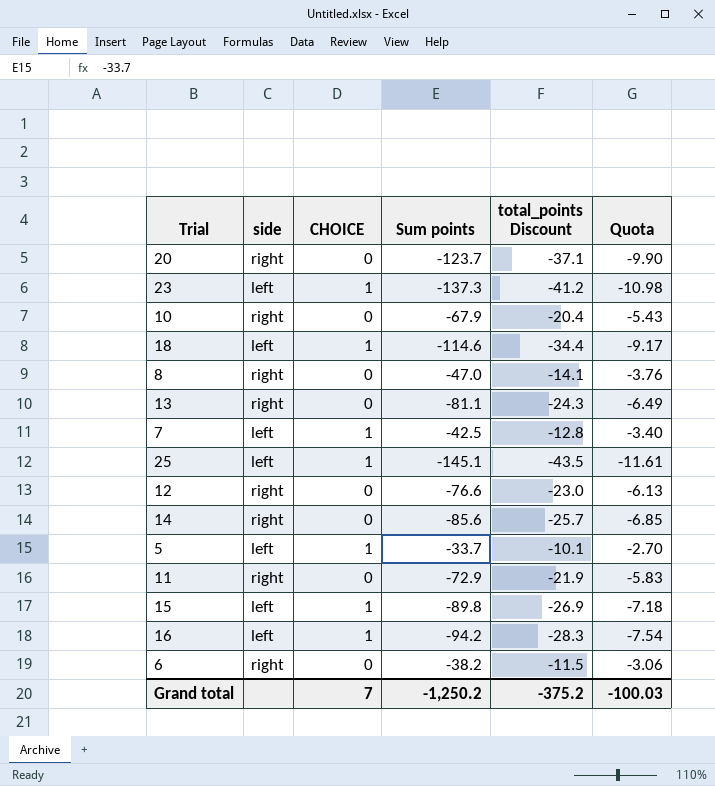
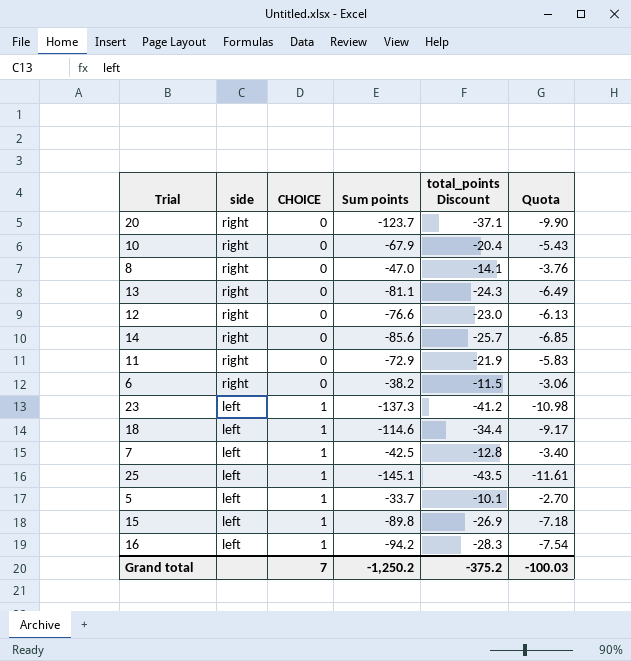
row order: none -> side descending

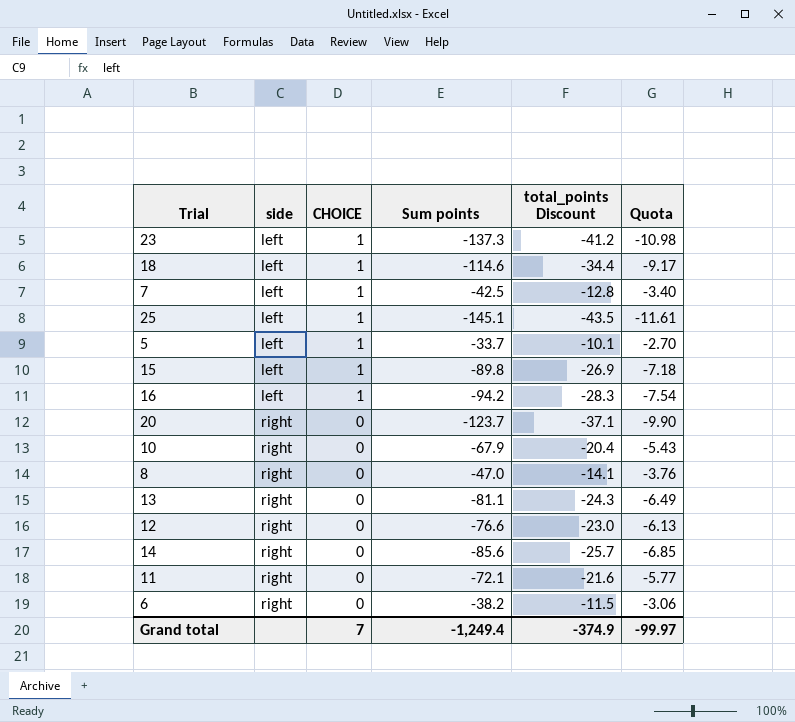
row order: side descending -> side ascending
11 | Sum points: -72.9 -> -72.1
11 | total_points Discount: -21.9 -> -21.6
11 | Quota: -5.83 -> -5.77
Grand total | Sum points: -1,250.2 -> -1,249.4
Grand total | total_points Discount: -375.2 -> -374.9
Grand total | Quota: -100.03 -> -99.97

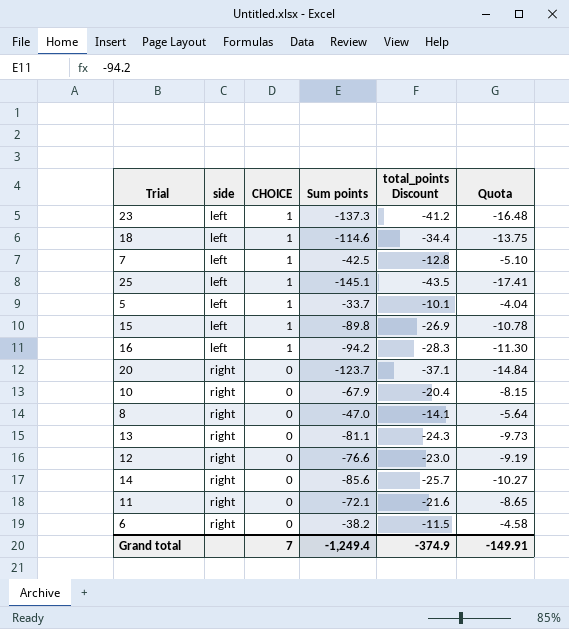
column Quota | formula: [Sum points] * 0.08 -> [Sum points] * 0.12
Grand total | Quota: -99.97 -> -149.91

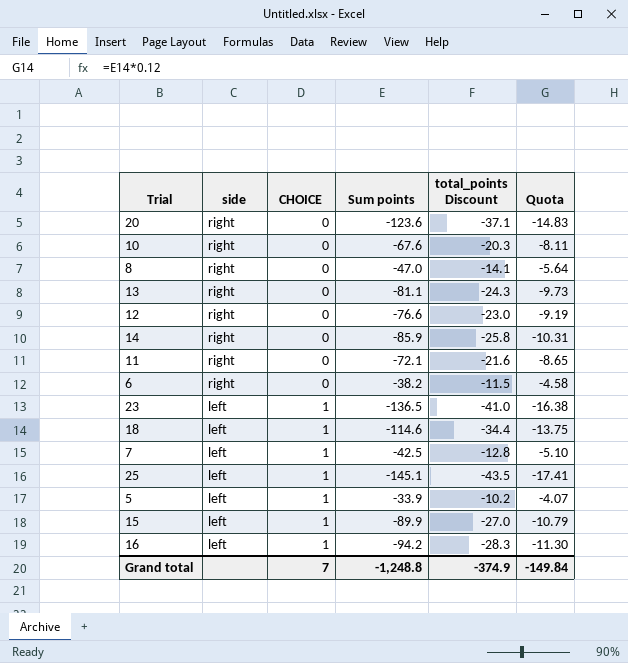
row order: side ascending -> side descending
20 | Sum points: -123.7 -> -123.6
20 | Quota: -14.84 -> -14.83
10 | Sum points: -67.9 -> -67.6
10 | total_points Discount: -20.4 -> -20.3
10 | Quota: -8.15 -> -8.11
14 | Sum points: -85.6 -> -85.9
14 | total_points Discount: -25.7 -> -25.8
14 | Quota: -10.27 -> -10.31
23 | Sum points: -137.3 -> -136.5
23 | total_points Discount: -41.2 -> -41.0
23 | Quota: -16.48 -> -16.38
5 | Sum points: -33.7 -> -33.9
5 | total_points Discount: -10.1 -> -10.2
5 | Quota: -4.04 -> -4.07
15 | Sum points: -89.8 -> -89.9
15 | total_points Discount: -26.9 -> -27.0
15 | Quota: -10.78 -> -10.79
Grand total | Sum points: -1,249.4 -> -1,248.8
Grand total | Quota: -149.91 -> -149.84

